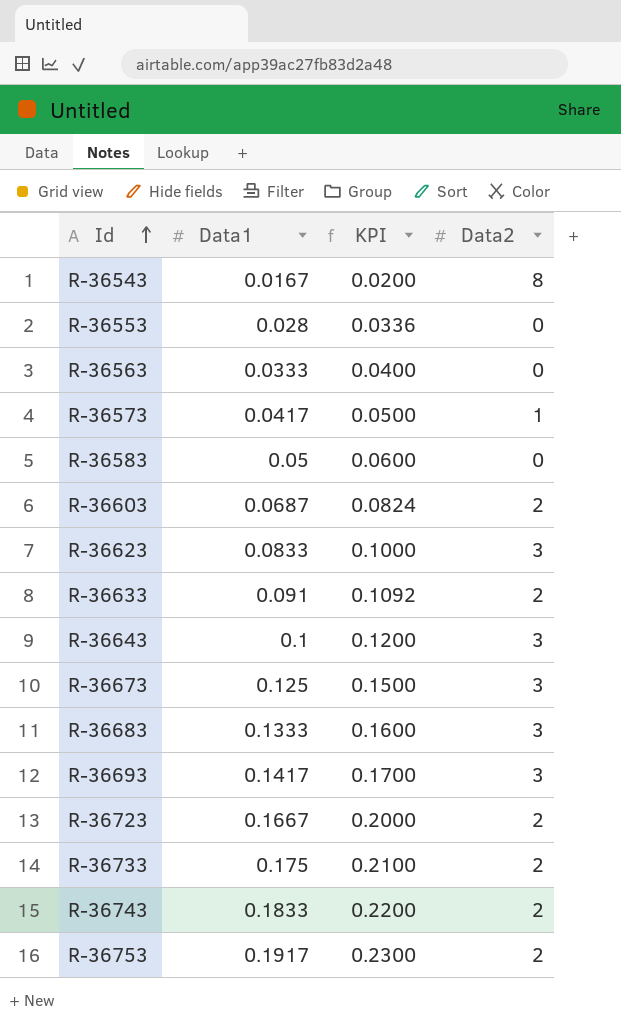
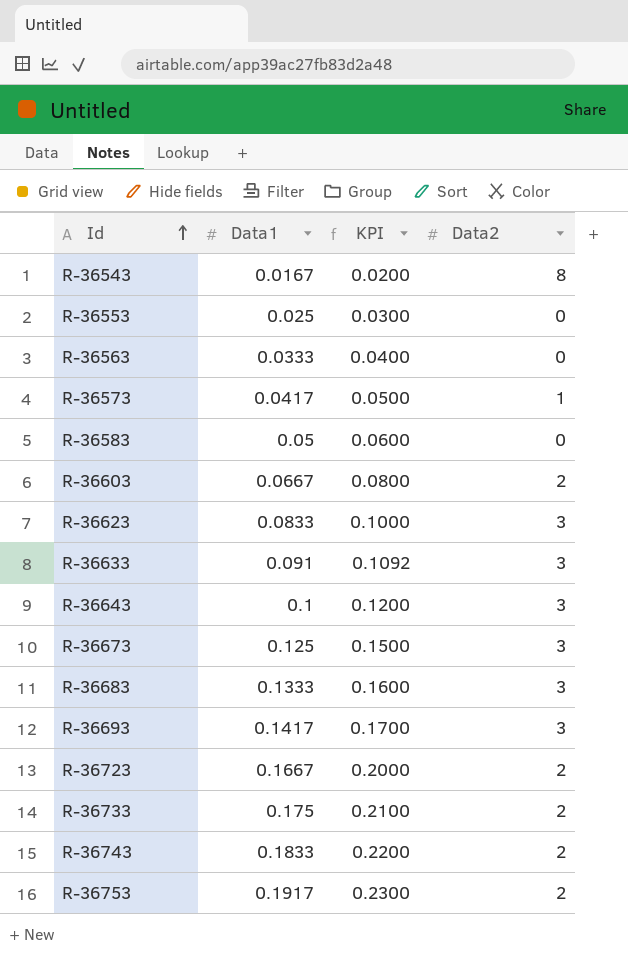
R-36553 | Data1: 0.028 -> 0.025
R-36553 | KPI: 0.0336 -> 0.0300
R-36603 | Data1: 0.0687 -> 0.0667
R-36603 | KPI: 0.0824 -> 0.0800
R-36633 | Data2: 2 -> 3

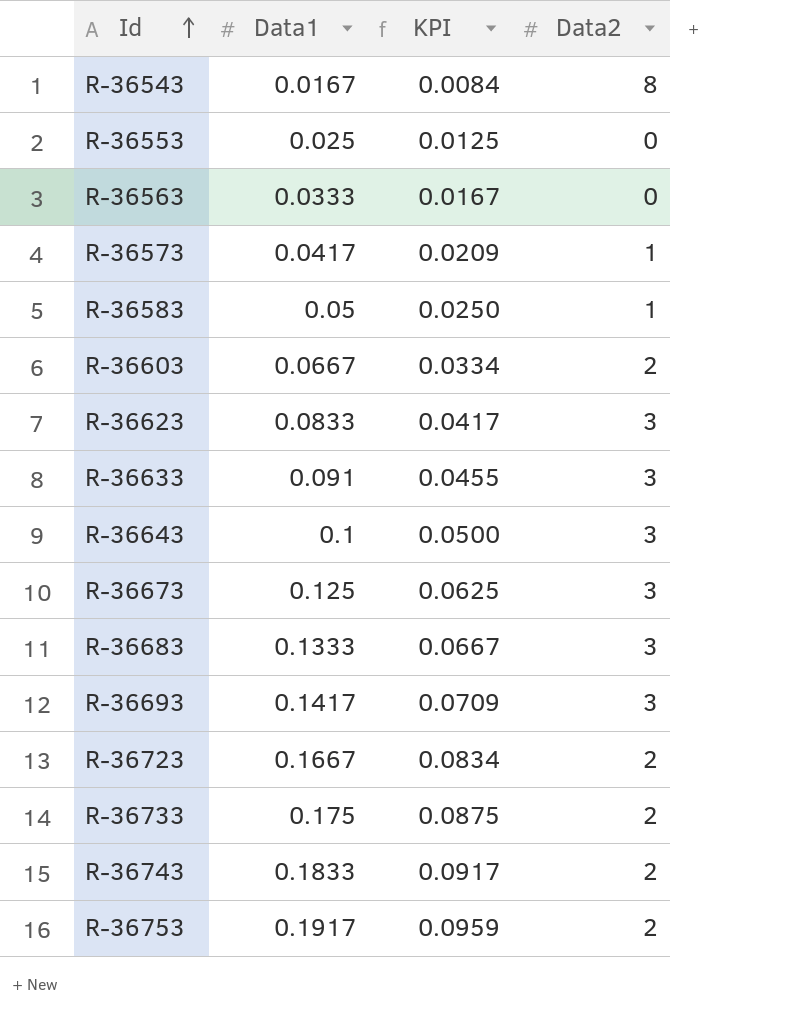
column KPI | formula: [Data1] * 1.2 -> [Data1] * 0.5
R-36583 | Data2: 0 -> 1

